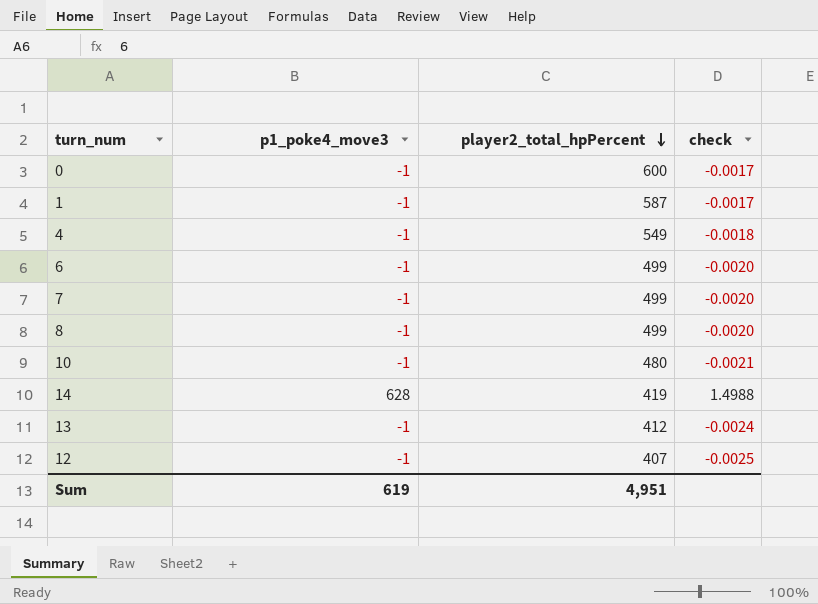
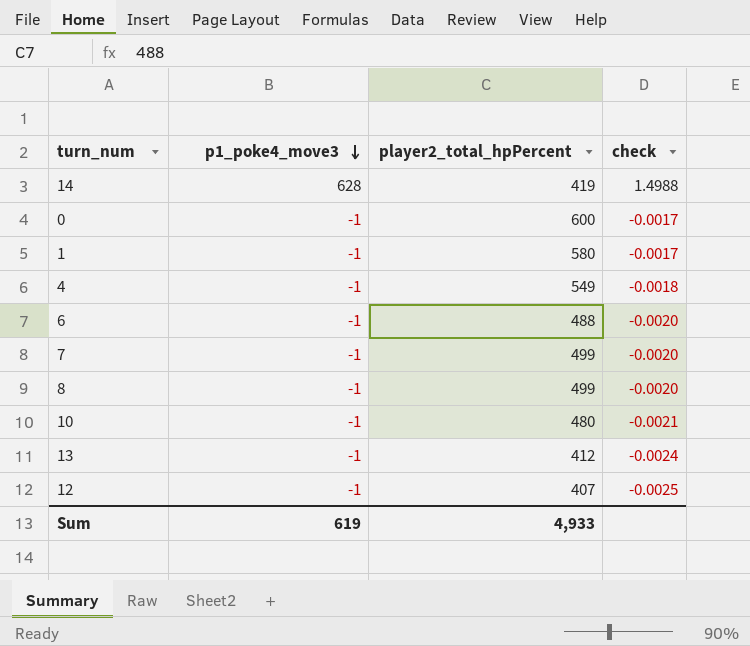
row order: player2_total_hpPercent descending -> p1_poke4_move3 descending
1 | player2_total_hpPercent: 587 -> 580
6 | player2_total_hpPercent: 499 -> 488
Sum | player2_total_hpPercent: 4,951 -> 4,933

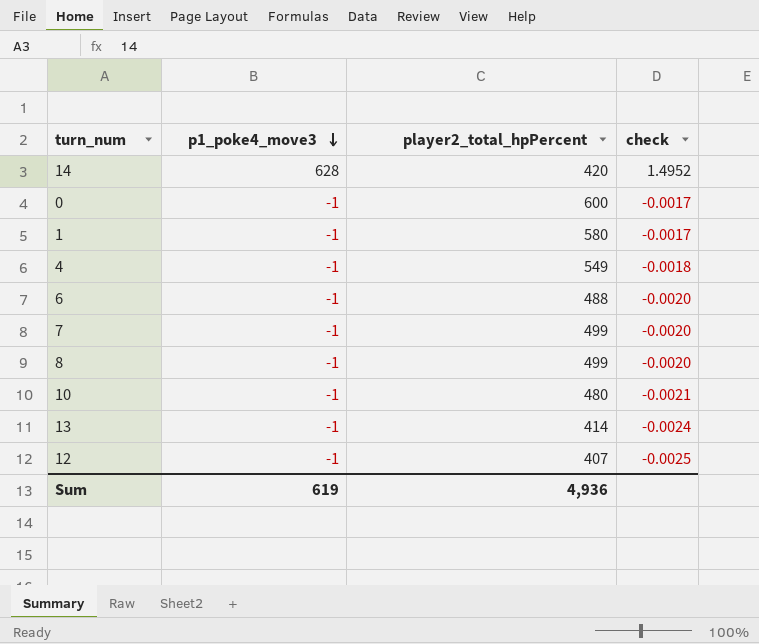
14 | player2_total_hpPercent: 419 -> 420
14 | check: 1.4988 -> 1.4952
13 | player2_total_hpPercent: 412 -> 414
Sum | player2_total_hpPercent: 4,933 -> 4,936

